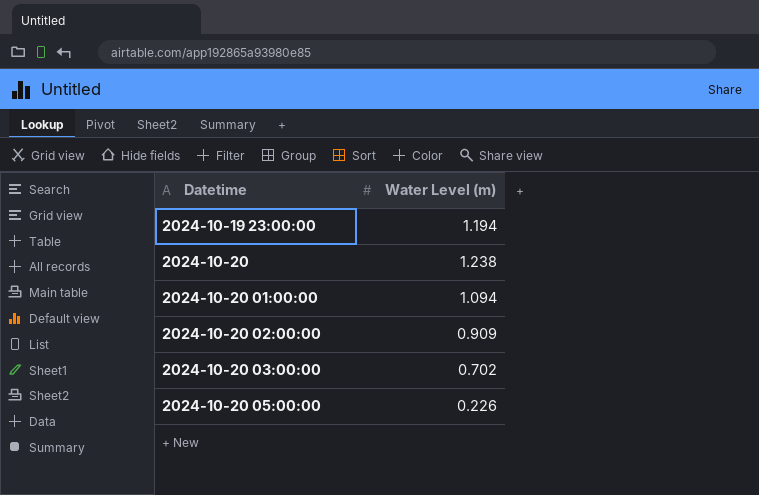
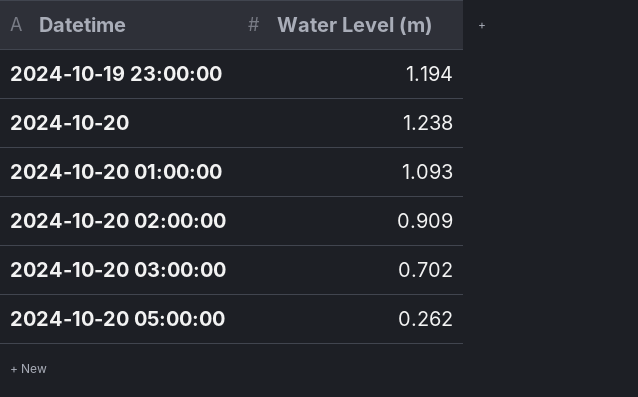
2024-10-20 01:00:00 | Water Level (m): 1.094 -> 1.093
2024-10-20 05:00:00 | Water Level (m): 0.226 -> 0.262

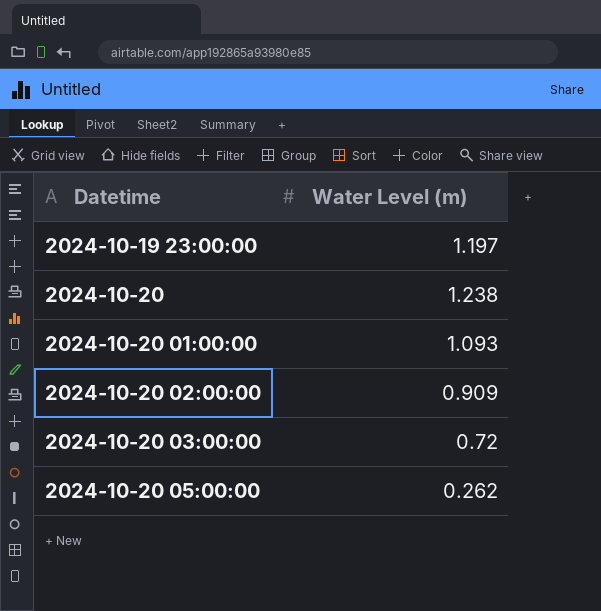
2024-10-19 23:00:00 | Water Level (m): 1.194 -> 1.197
2024-10-20 03:00:00 | Water Level (m): 0.702 -> 0.72

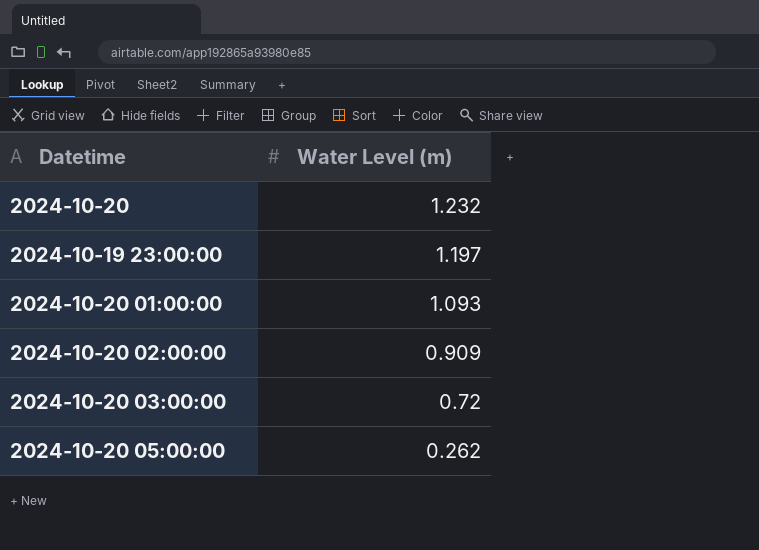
row order: Datetime ascending -> Water Level (m) descending
2024-10-20 | Water Level (m): 1.238 -> 1.232

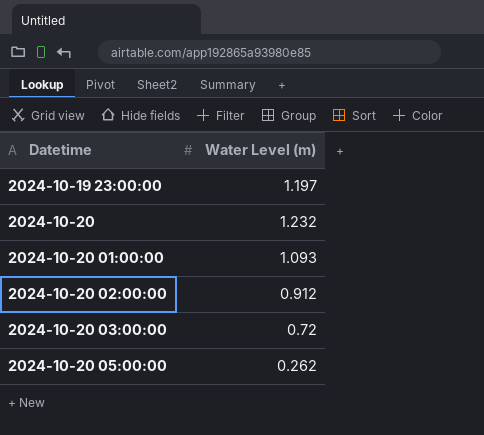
row order: Water Level (m) descending -> Datetime ascending
2024-10-20 02:00:00 | Water Level (m): 0.909 -> 0.912

